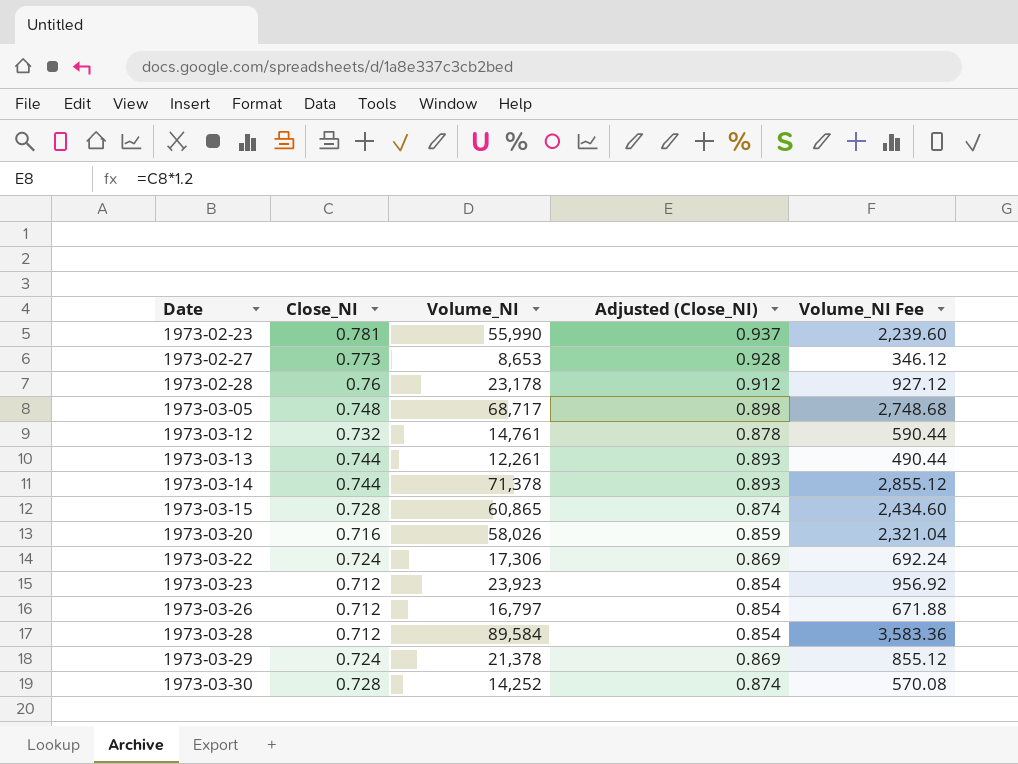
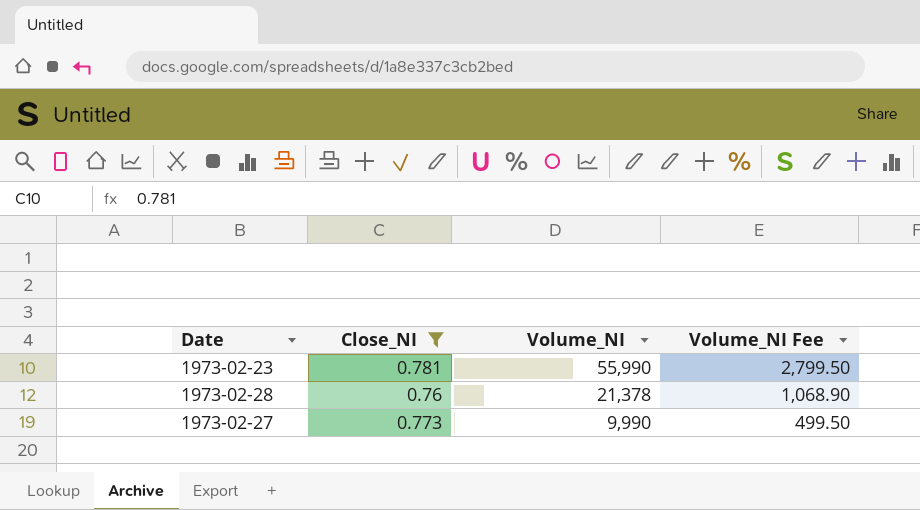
filter: none -> Close_NI >= 0.76
row order: Date ascending -> Volume_NI descending
column Adjusted (Close_NI) | formula: [Close_NI] * 1.2 -> none
column Volume_NI Fee | formula: [Volume_NI] * 0.04 -> [Volume_NI] * 0.05
1973-02-28 | Volume_NI: 23,178 -> 21,378
1973-02-27 | Volume_NI: 8,653 -> 9,990

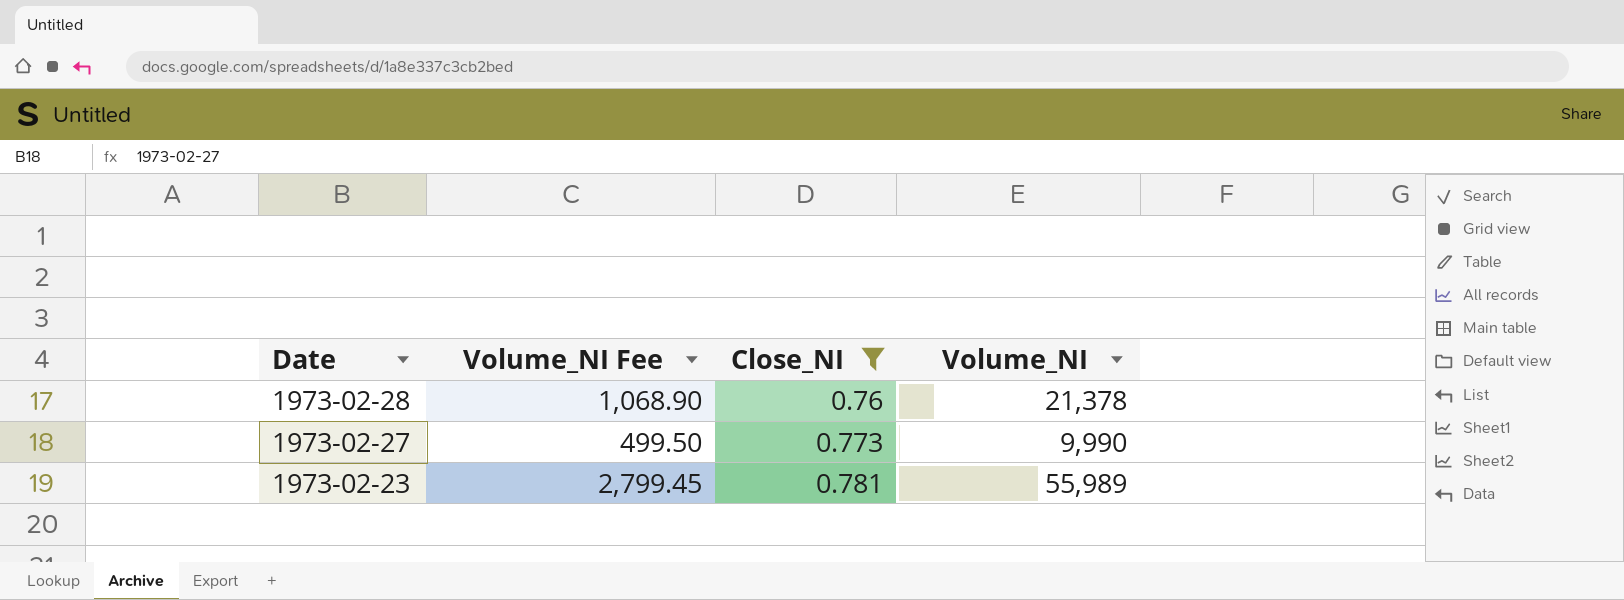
row order: Volume_NI descending -> Date descending
column Volume_NI Fee | position: 4 -> 2
1973-02-23 | Volume_NI Fee: 2,799.50 -> 2,799.45
1973-02-23 | Volume_NI: 55,990 -> 55,989

